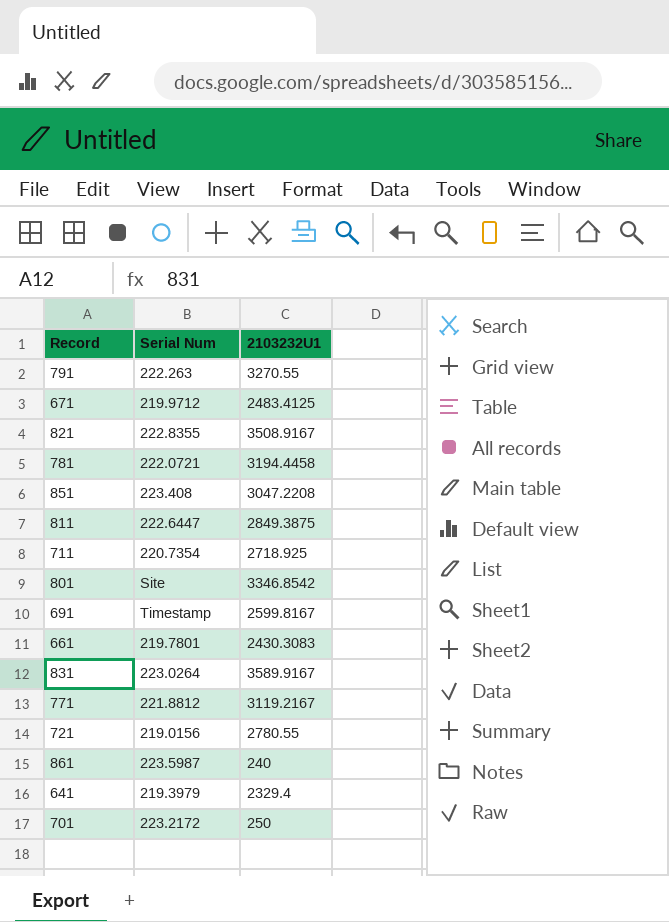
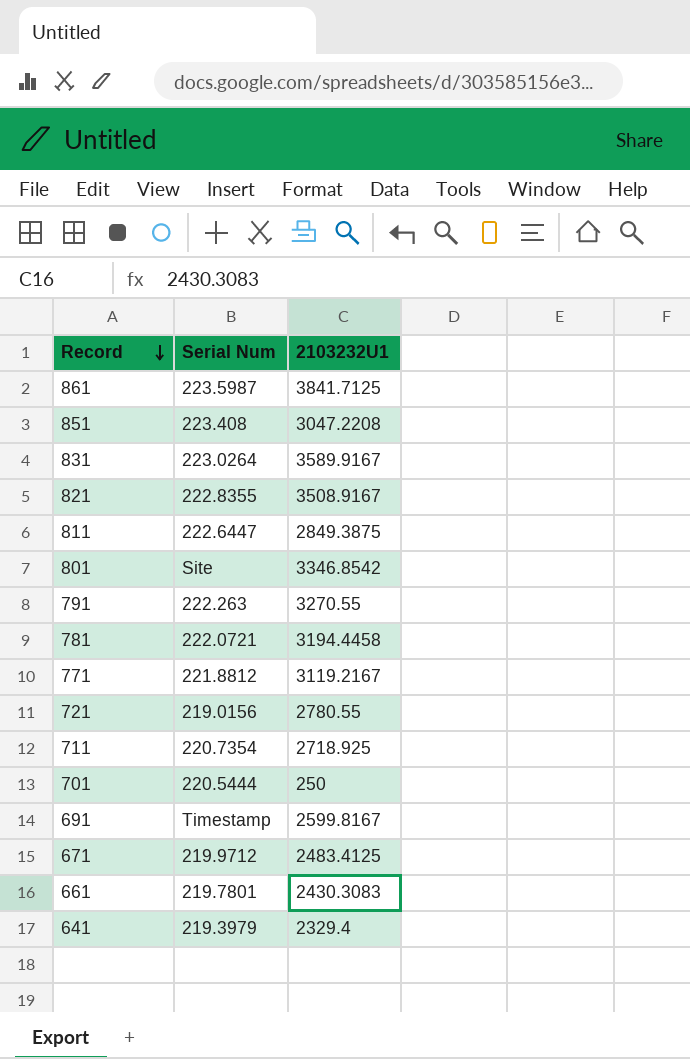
row order: none -> Record descending
861 | 2103232U1: 240 -> 3841.7125
701 | Serial Num: 223.2172 -> 220.5444

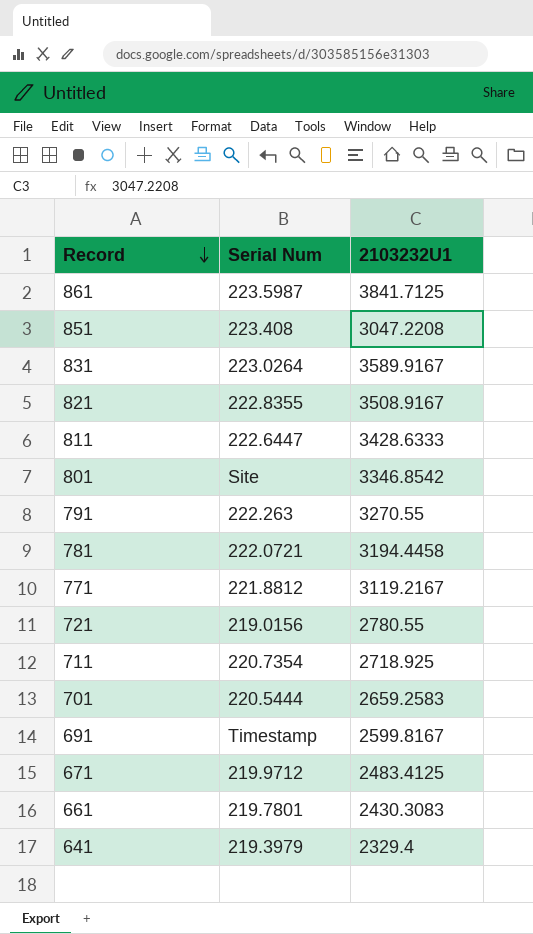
811 | 2103232U1: 2849.3875 -> 3428.6333
701 | 2103232U1: 250 -> 2659.2583

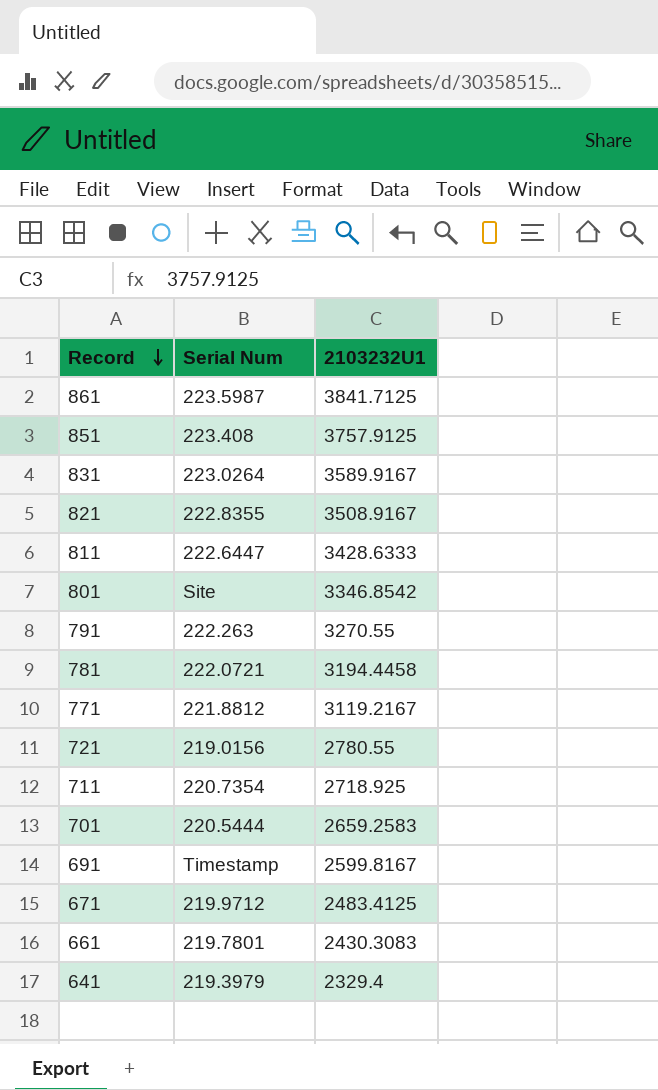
851 | 2103232U1: 3047.2208 -> 3757.9125

